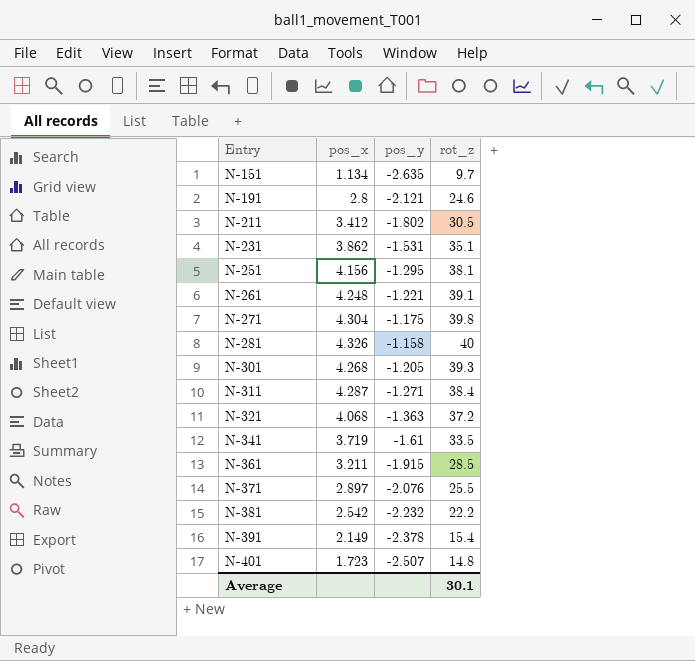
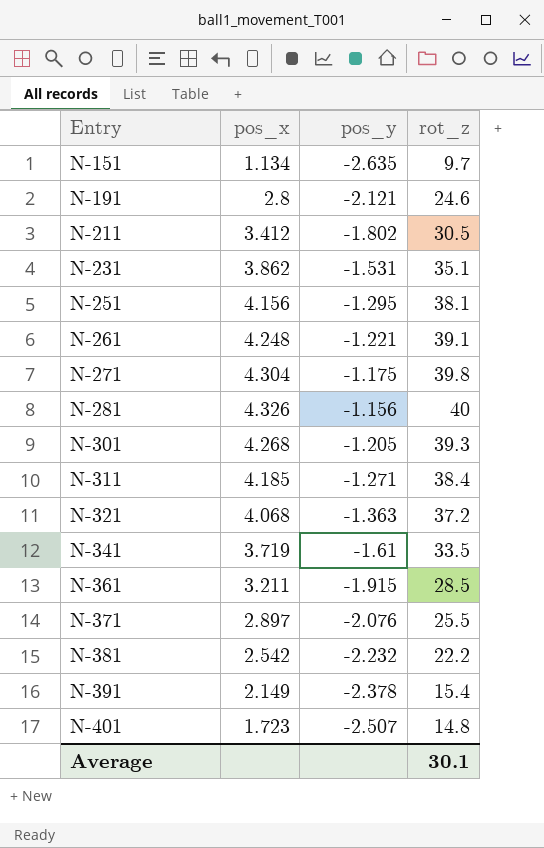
N-281 | pos_y: -1.158 -> -1.156
N-311 | pos_x: 4.287 -> 4.185

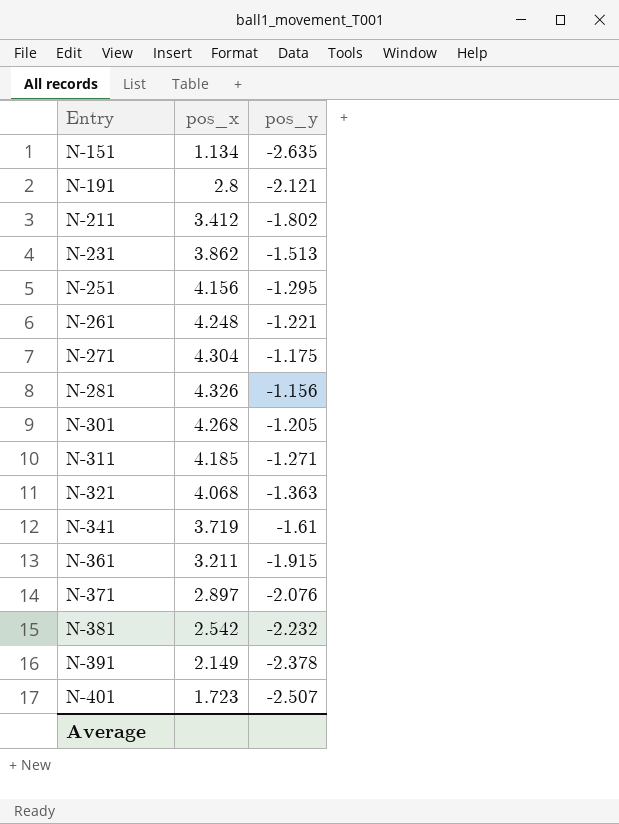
column rot_z | position: 4 -> none
N-231 | pos_y: -1.531 -> -1.513

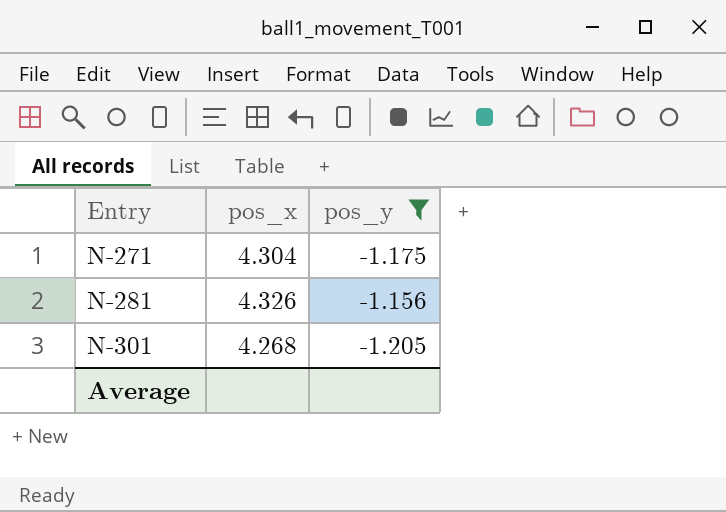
filter: none -> pos_y >= -1.205

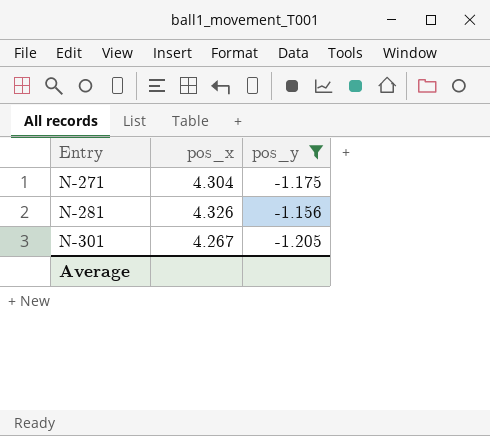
N-301 | pos_x: 4.268 -> 4.267

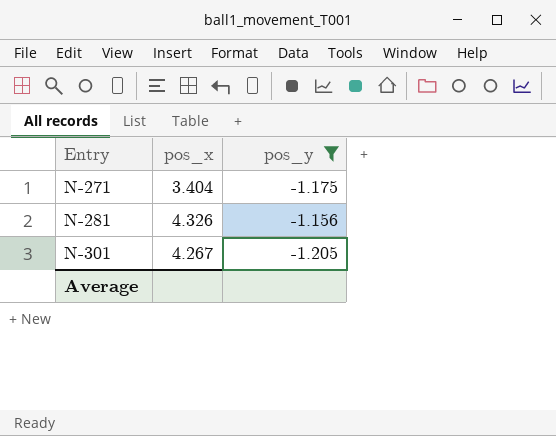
N-271 | pos_x: 4.304 -> 3.404

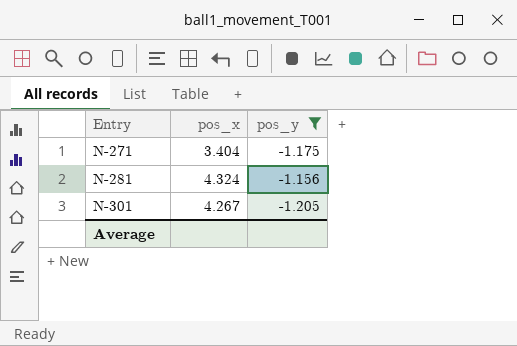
N-281 | pos_x: 4.326 -> 4.324

